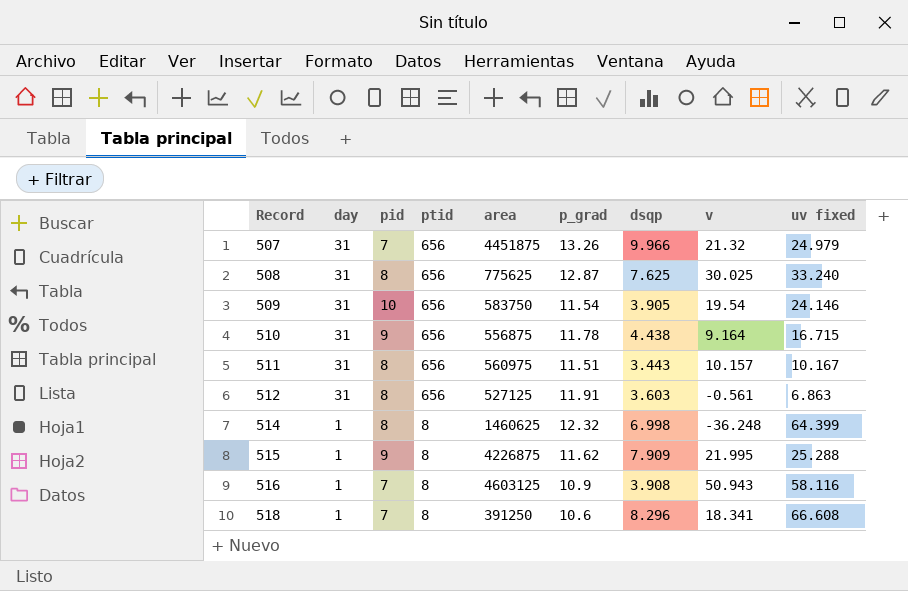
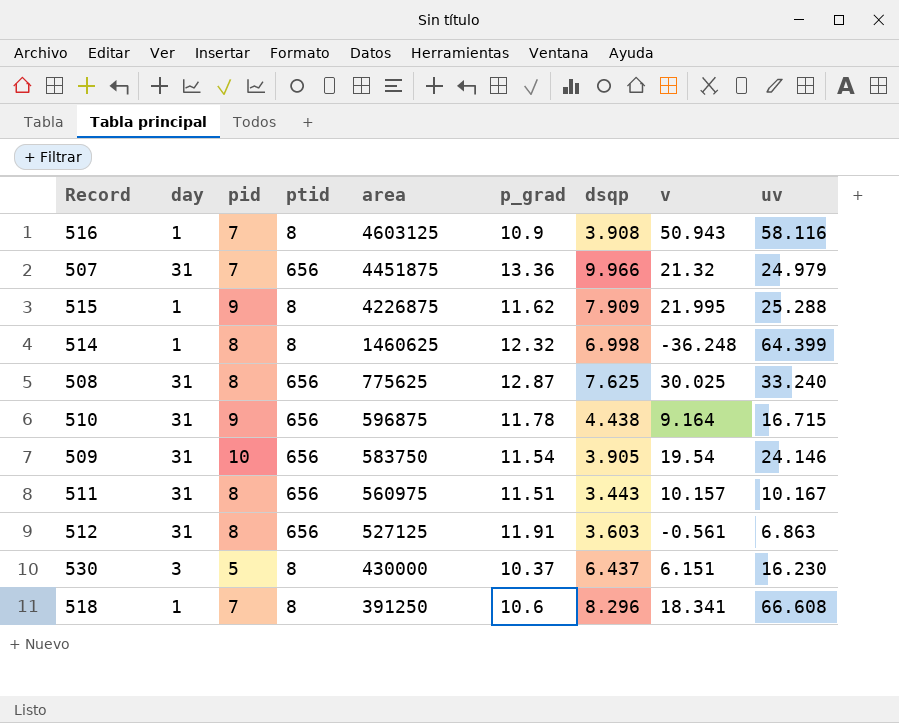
row order: Record ascending -> area descending
column name: uv fixed -> uv
507 | p_grad: 13.26 -> 13.36
510 | area: 556875 -> 596875
row 530: none -> 3 | 5 | 8 | 430000 | 10.37 | 6.437 | 6.151 | 16.230

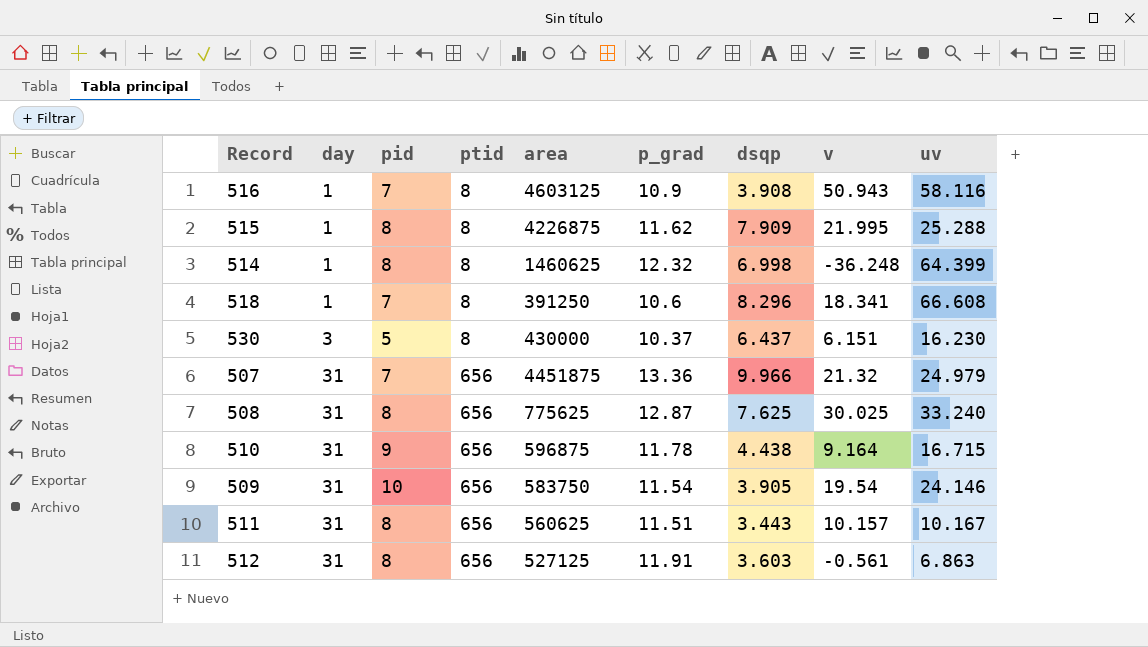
row order: area descending -> day ascending
515 | pid: 9 -> 8
511 | area: 560975 -> 560625

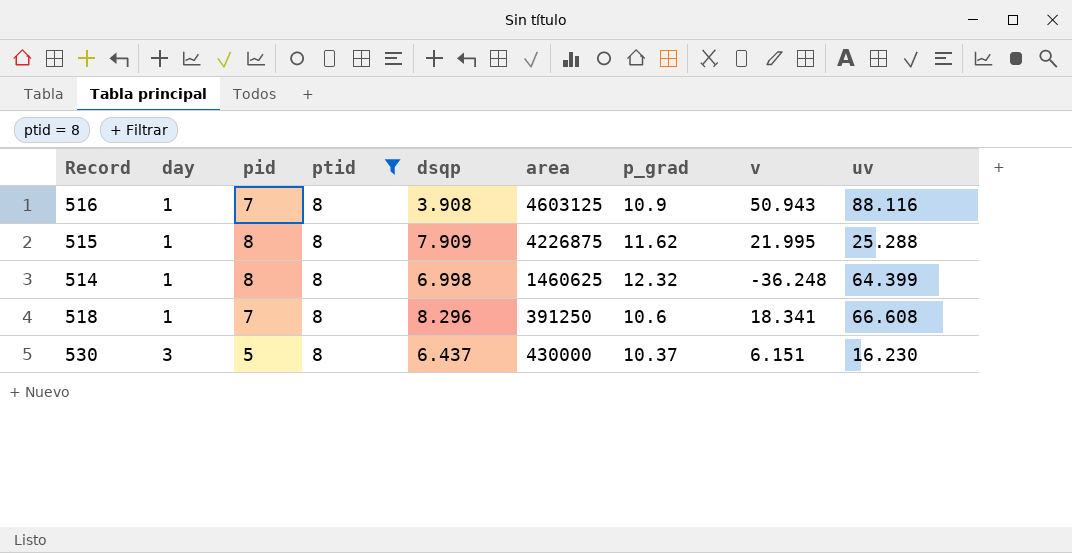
filter: none -> ptid = 8
column dsqp | position: 7 -> 5
516 | uv: 58.116 -> 88.116

